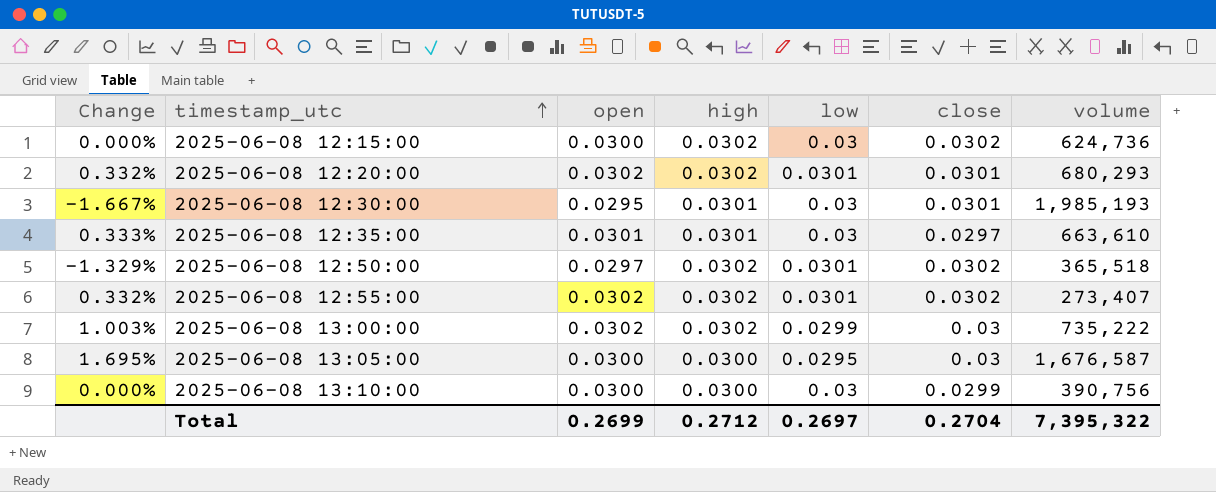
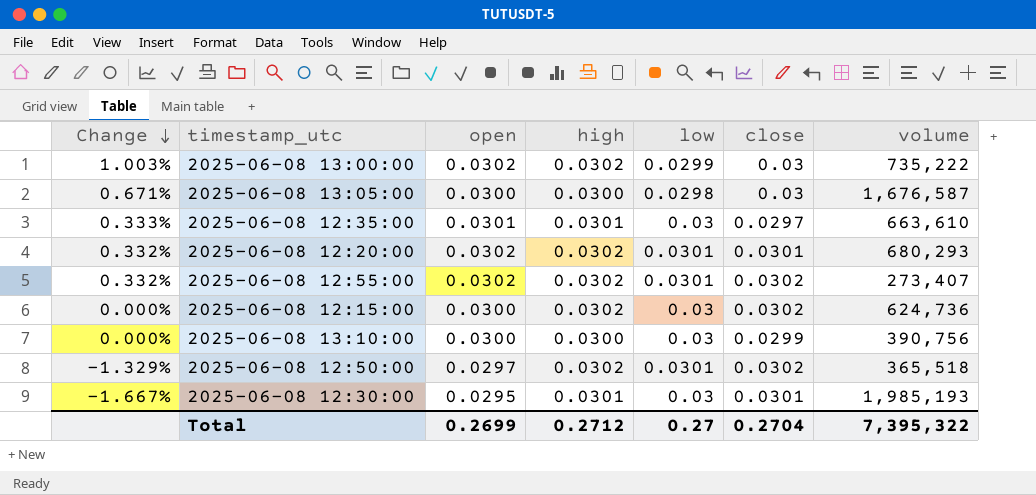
row order: timestamp_utc ascending -> Change descending
2025-06-08 13:05:00 | Change: 1.695% -> 0.671%
2025-06-08 13:05:00 | low: 0.0295 -> 0.0298
Total | low: 0.2697 -> 0.27

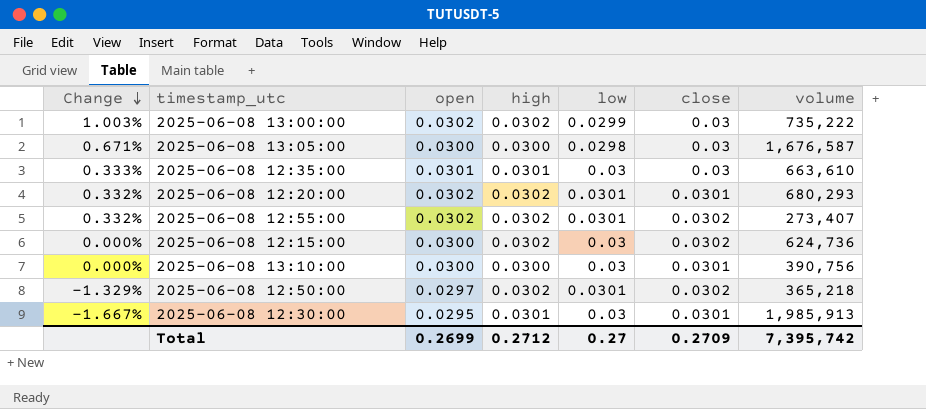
2025-06-08 12:35:00 | close: 0.0297 -> 0.03
2025-06-08 13:10:00 | close: 0.0299 -> 0.0301
2025-06-08 12:50:00 | volume: 365,518 -> 365,218
2025-06-08 12:30:00 | volume: 1,985,193 -> 1,985,913
Total | close: 0.2704 -> 0.2709
Total | volume: 7,395,322 -> 7,395,742

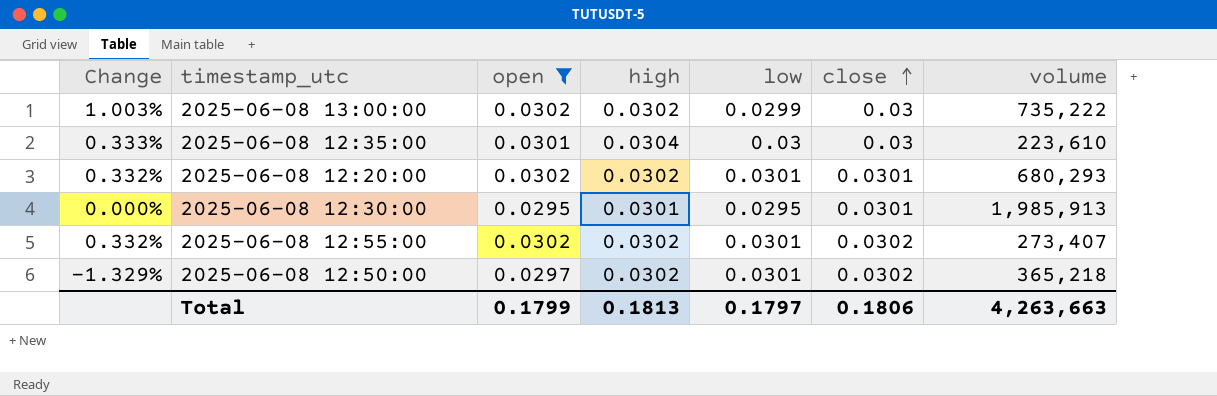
filter: none -> open != 0.0300
row order: Change descending -> close ascending
2025-06-08 12:35:00 | high: 0.0301 -> 0.0304
2025-06-08 12:35:00 | volume: 663,610 -> 223,610
2025-06-08 12:30:00 | Change: -1.667% -> 0.000%
2025-06-08 12:30:00 | low: 0.03 -> 0.0295
Total | open: 0.2699 -> 0.1799
Total | high: 0.2712 -> 0.1813
Total | low: 0.27 -> 0.1797
Total | close: 0.2709 -> 0.1806
Total | volume: 7,395,742 -> 4,263,663

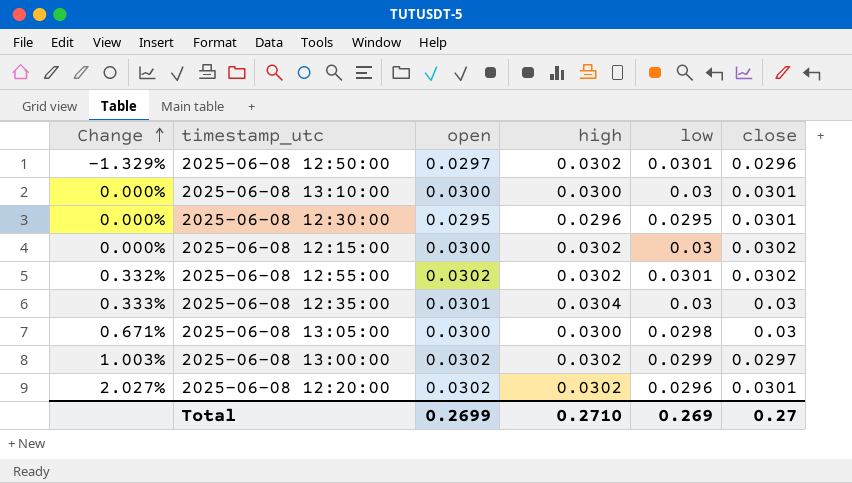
filter: open != 0.0300 -> none
row order: close ascending -> Change ascending
column volume | position: 7 -> none
2025-06-08 12:50:00 | close: 0.0302 -> 0.0296
2025-06-08 12:30:00 | high: 0.0301 -> 0.0296
2025-06-08 13:00:00 | close: 0.03 -> 0.0297
2025-06-08 12:20:00 | Change: 0.332% -> 2.027%
2025-06-08 12:20:00 | low: 0.0301 -> 0.0296
Total | open: 0.1799 -> 0.2699
Total | high: 0.1813 -> 0.2710
Total | low: 0.1797 -> 0.269
Total | close: 0.1806 -> 0.27

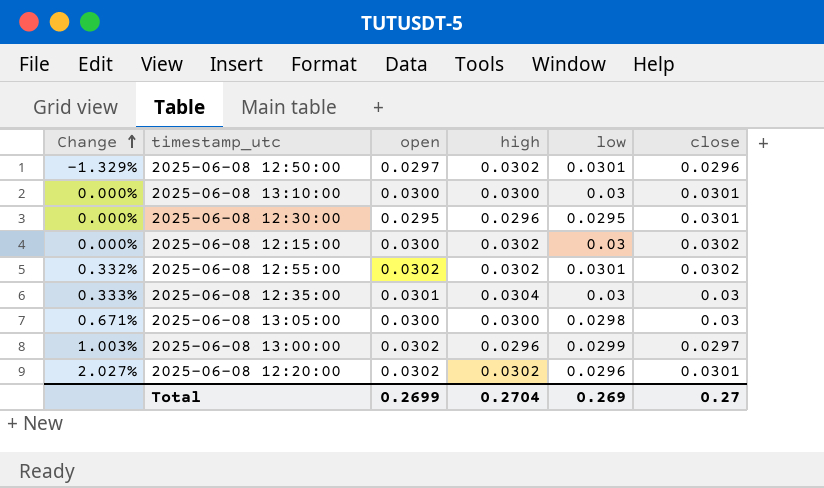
2025-06-08 13:00:00 | high: 0.0302 -> 0.0296
Total | high: 0.2710 -> 0.2704

